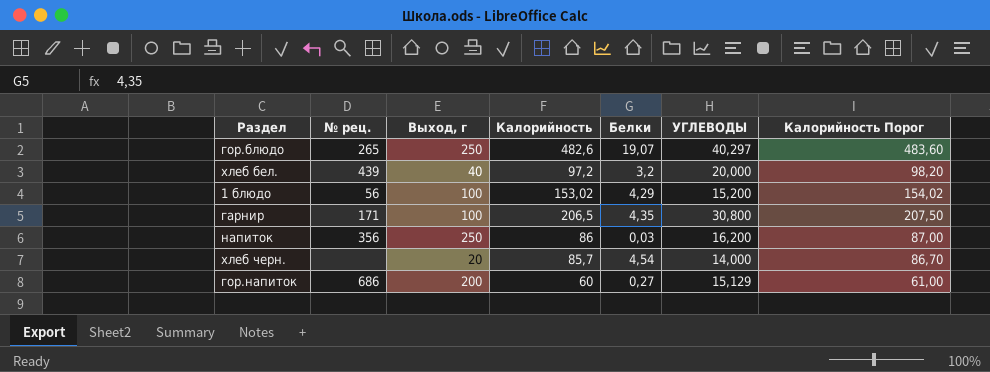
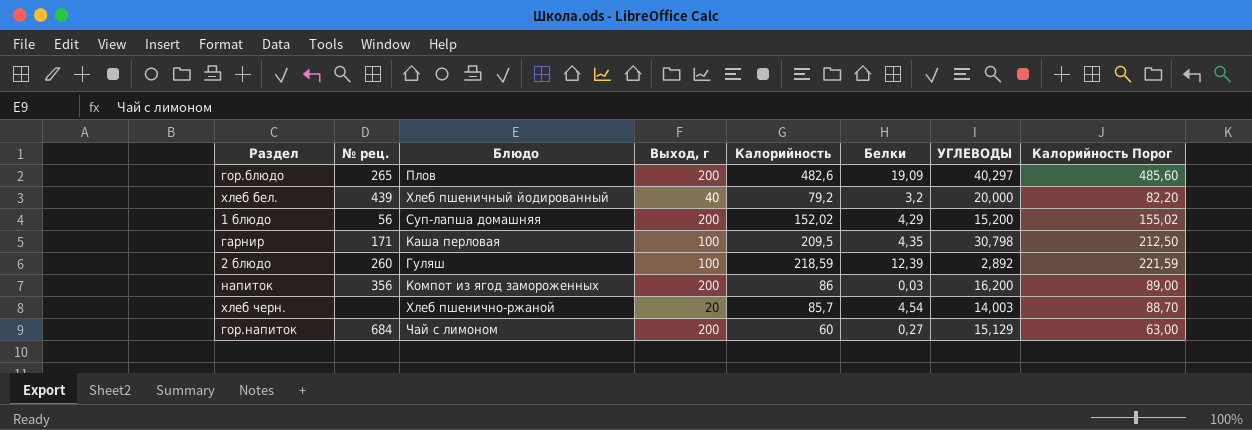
column Блюдо | position: none -> 3
column Калорийность Порог | formula: [Калорийность] + 1 -> [Калорийность] + 3
гор.блюдо | Выход, г: 250 -> 200
гор.блюдо | Белки: 19,07 -> 19,09
хлеб бел. | Калорийность: 97,2 -> 79,2
1 блюдо | Выход, г: 100 -> 200
1 блюдо | Калорийность: 153,02 -> 152,02
гарнир | Калорийность: 206,5 -> 209,5
гарнир | УГЛЕВОДЫ: 30,800 -> 30,798
row 2 блюдо: none -> 260 | Гуляш | 100 | 218,59 | 12,39 | 2,892 | 221,59
напиток | Выход, г: 250 -> 200
хлеб черн. | УГЛЕВОДЫ: 14,000 -> 14,003
гор.напиток | № рец.: 686 -> 684

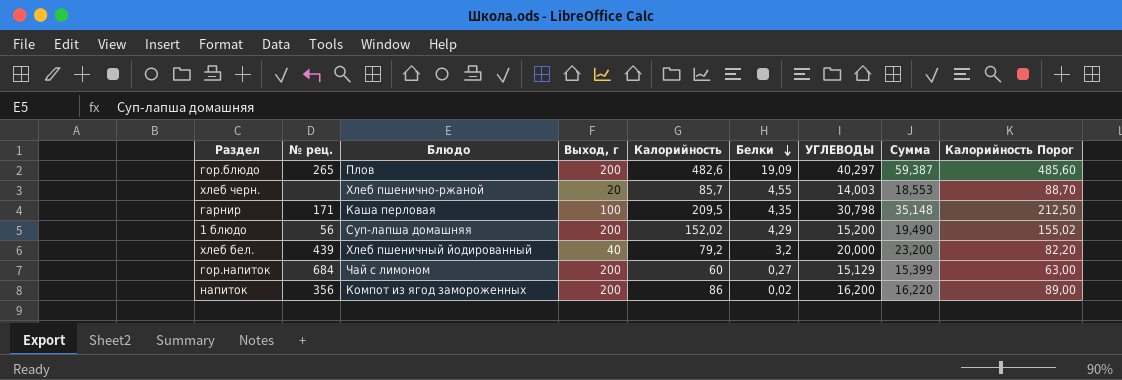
row order: none -> Белки descending
column Сумма | formula: none -> [Белки] + [УГЛЕВОДЫ]
row 2 блюдо: 260 | Гуляш | 100 | 218,59 | 12,39 | 2,892 | 221,59 -> none
хлеб черн. | Белки: 4,54 -> 4,55
напиток | Белки: 0,03 -> 0,02

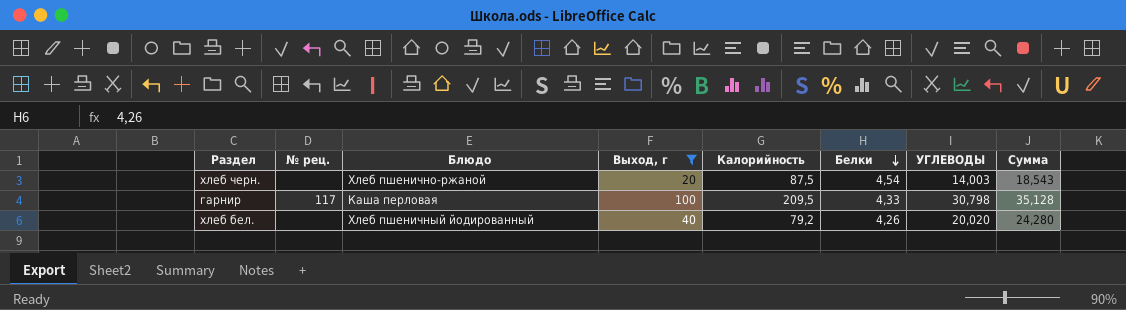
filter: none -> Выход, г != 200
column Калорийность Порог | formula: [Калорийность] + 3 -> none
хлеб черн. | Калорийность: 85,7 -> 87,5
хлеб черн. | Белки: 4,55 -> 4,54
хлеб черн. | Сумма: 18,553 -> 18,543
гарнир | № рец.: 171 -> 117
гарнир | Белки: 4,35 -> 4,33
гарнир | Сумма: 35,148 -> 35,128
хлеб бел. | № рец.: 439 -> none
хлеб бел. | Белки: 3,2 -> 4,26
хлеб бел. | УГЛЕВОДЫ: 20,000 -> 20,020
хлеб бел. | Сумма: 23,200 -> 24,280

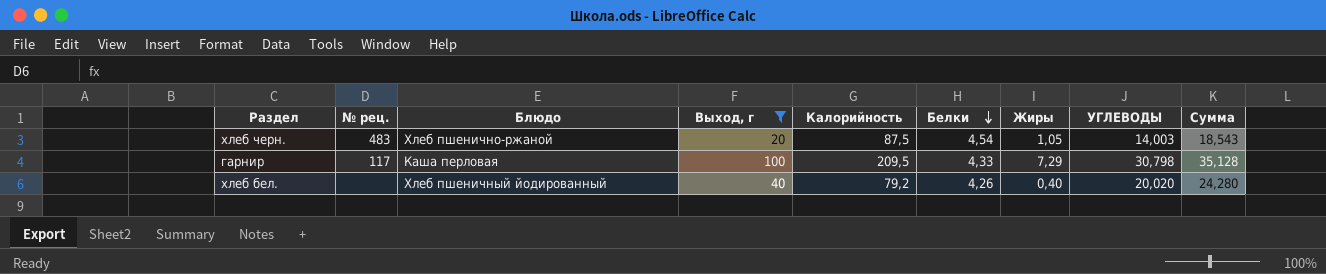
column Жиры | position: none -> 7
хлеб черн. | № рец.: none -> 483

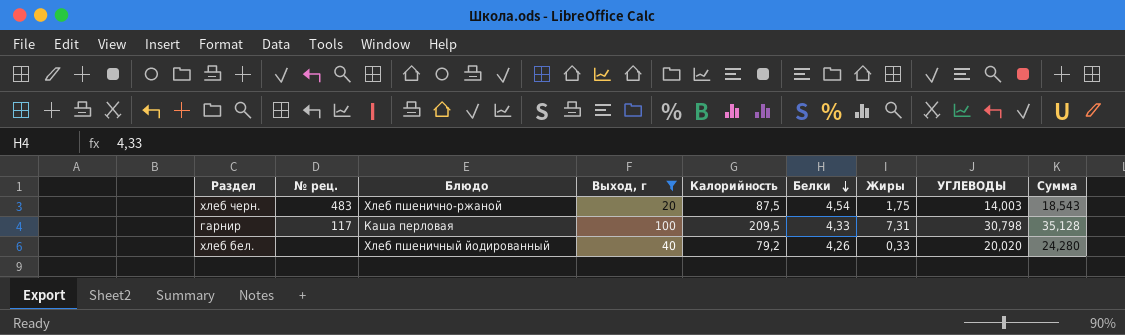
хлеб черн. | Жиры: 1,05 -> 1,75
гарнир | Жиры: 7,29 -> 7,31
хлеб бел. | Жиры: 0,40 -> 0,33

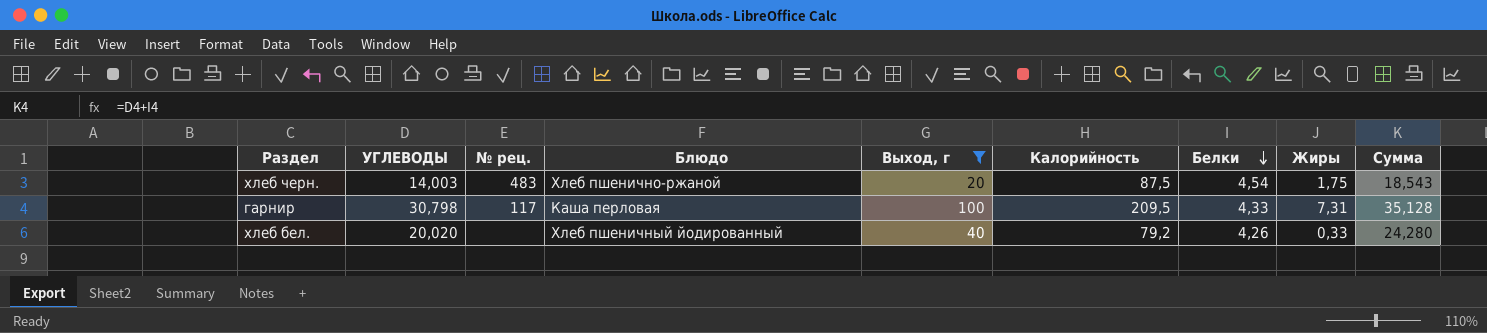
column УГЛЕВОДЫ | position: 8 -> 2

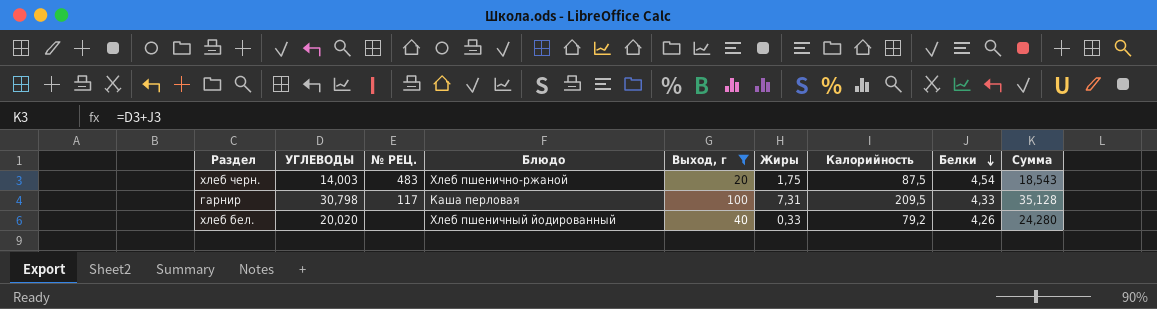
column name: № рец. -> № РЕЦ.
column Жиры | position: 8 -> 6

